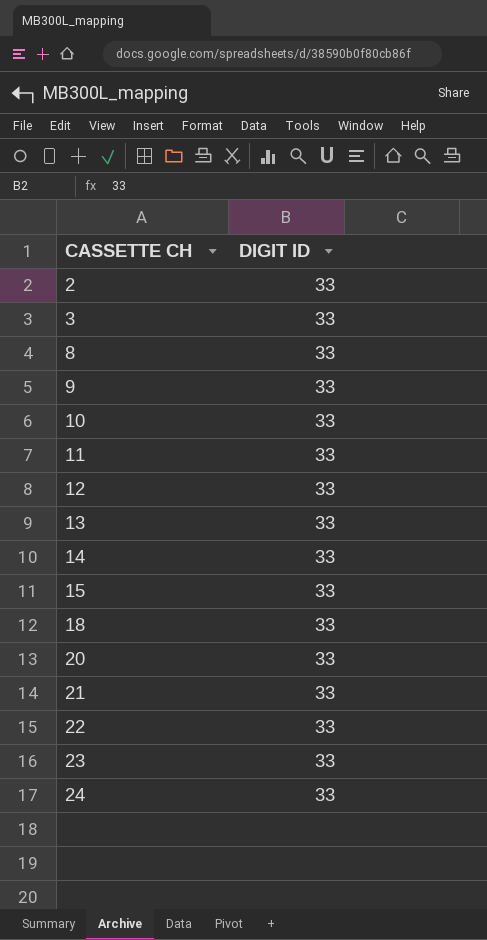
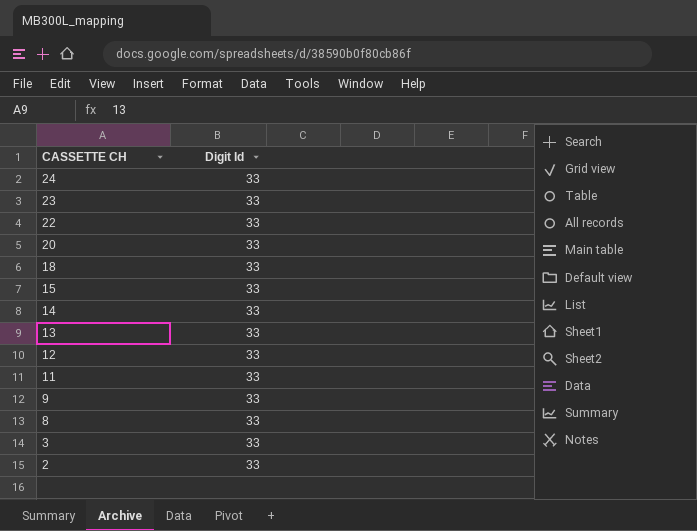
row order: CASSETTE CH ascending -> CASSETTE CH descending
column name: DIGIT ID -> Digit Id
row 10: 33 -> none
row 21: 33 -> none

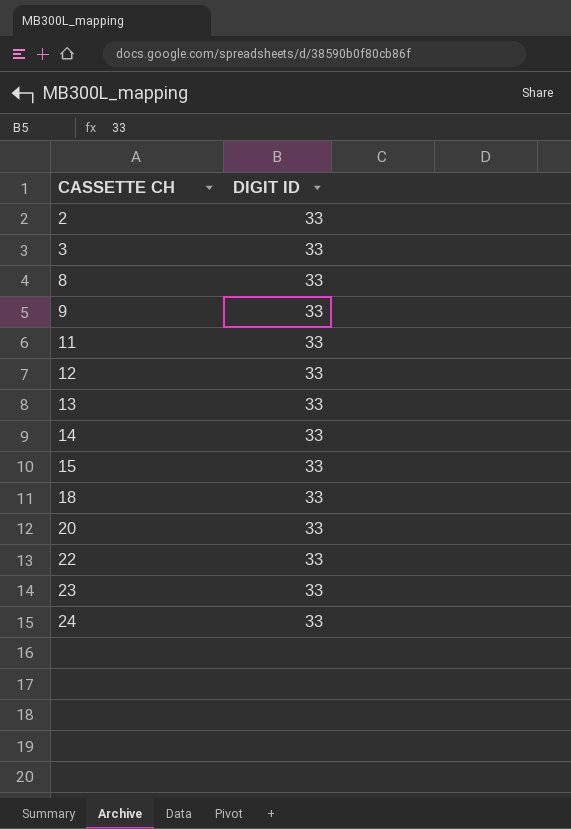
row order: CASSETTE CH descending -> CASSETTE CH ascending
column name: Digit Id -> DIGIT ID

